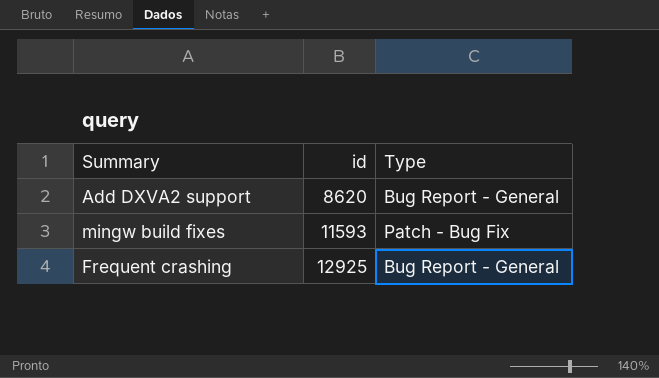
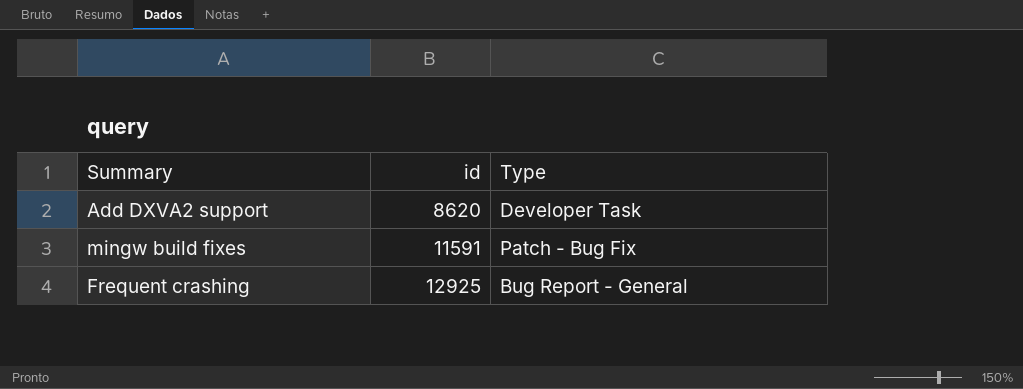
Add DXVA2 support | Type: Bug Report - General -> Developer Task
mingw build fixes | id: 11593 -> 11591

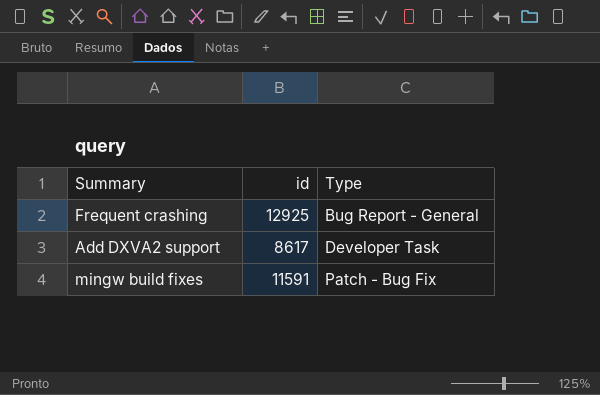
row order: id ascending -> Type ascending
Add DXVA2 support | id: 8620 -> 8617

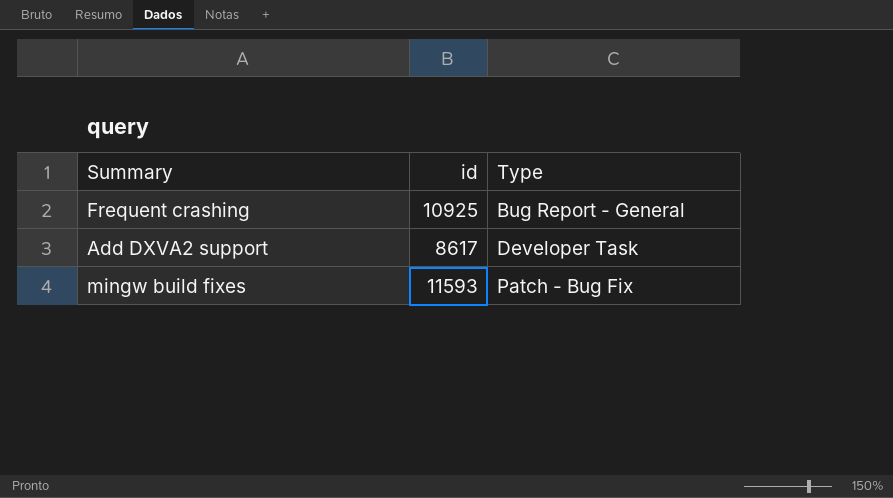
Frequent crashing | id: 12925 -> 10925
mingw build fixes | id: 11591 -> 11593

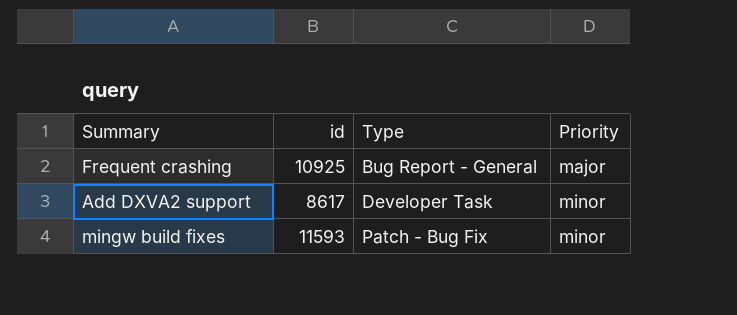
column Priority | position: none -> 4

